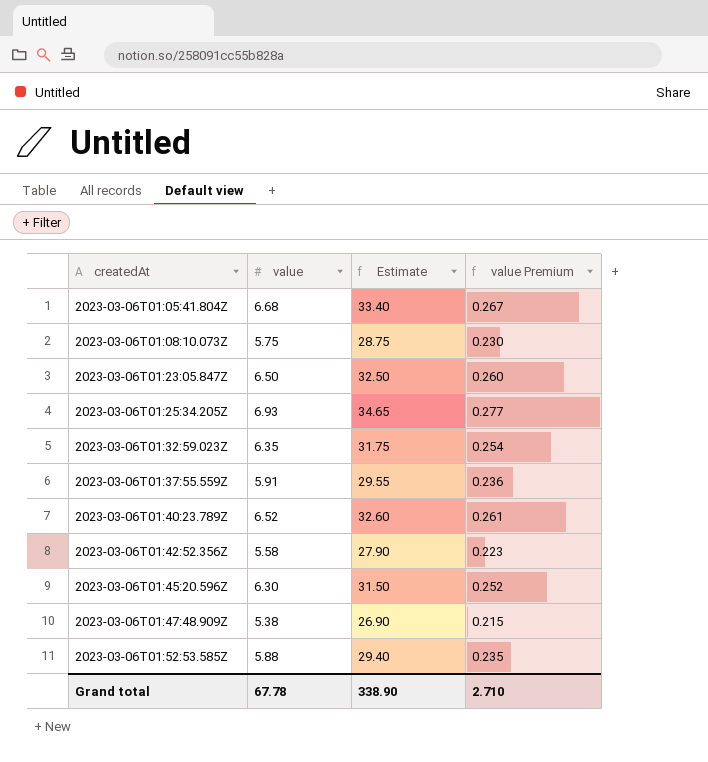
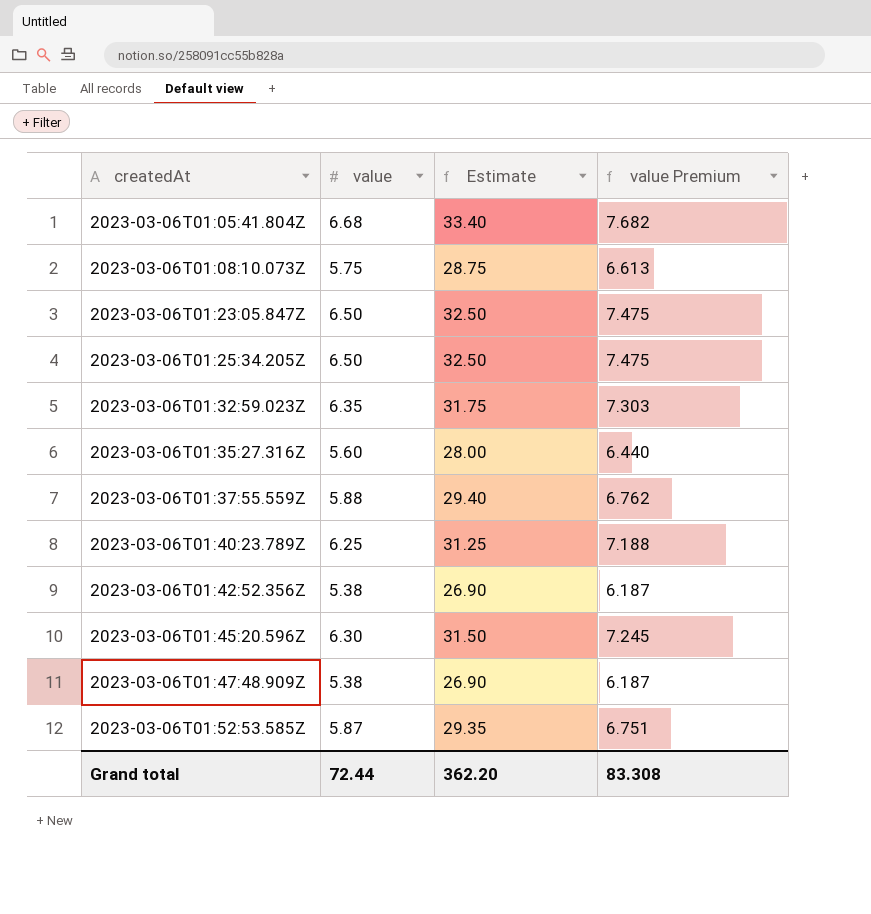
column value Premium | formula: [value] * 0.04 -> [value] * 1.15
2023-03-06T01:25:34.205Z | value: 6.93 -> 6.50
2023-03-06T01:25:34.205Z | Estimate: 34.65 -> 32.50
row 2023-03-06T01:35:27.316Z: none -> 5.60 | 28.00 | 6.440
2023-03-06T01:37:55.559Z | value: 5.91 -> 5.88
2023-03-06T01:37:55.559Z | Estimate: 29.55 -> 29.40
2023-03-06T01:40:23.789Z | value: 6.52 -> 6.25
2023-03-06T01:40:23.789Z | Estimate: 32.60 -> 31.25
2023-03-06T01:42:52.356Z | value: 5.58 -> 5.38
2023-03-06T01:42:52.356Z | Estimate: 27.90 -> 26.90
2023-03-06T01:52:53.585Z | value: 5.88 -> 5.87
2023-03-06T01:52:53.585Z | Estimate: 29.40 -> 29.35
Grand total | value: 67.78 -> 72.44
Grand total | Estimate: 338.90 -> 362.20
Grand total | value Premium: 2.710 -> 83.308

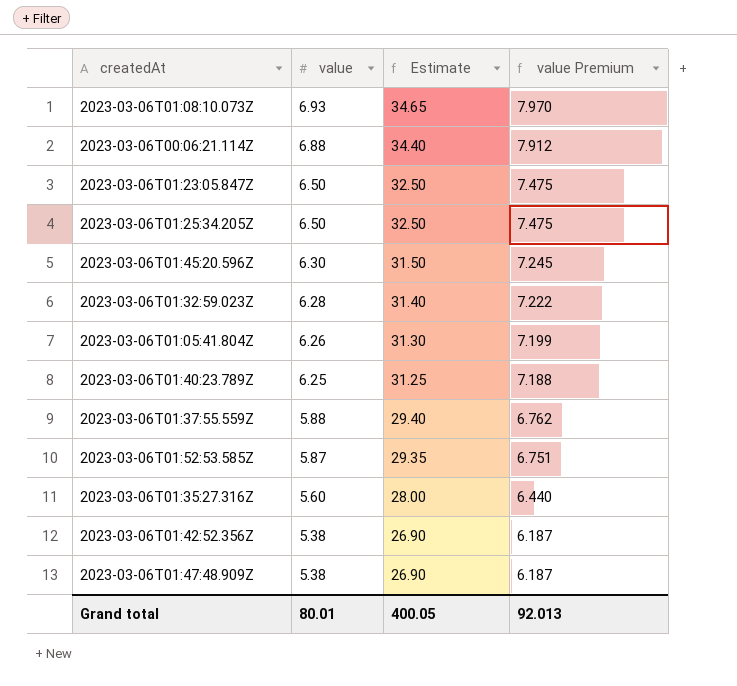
row order: createdAt ascending -> value descending
2023-03-06T01:08:10.073Z | value: 5.75 -> 6.93
2023-03-06T01:08:10.073Z | Estimate: 28.75 -> 34.65
2023-03-06T01:08:10.073Z | value Premium: 6.613 -> 7.970
row 2023-03-06T00:06:21.114Z: none -> 6.88 | 34.40 | 7.912
2023-03-06T01:32:59.023Z | value: 6.35 -> 6.28
2023-03-06T01:32:59.023Z | Estimate: 31.75 -> 31.40
2023-03-06T01:32:59.023Z | value Premium: 7.303 -> 7.222
2023-03-06T01:05:41.804Z | value: 6.68 -> 6.26
2023-03-06T01:05:41.804Z | Estimate: 33.40 -> 31.30
2023-03-06T01:05:41.804Z | value Premium: 7.682 -> 7.199
Grand total | value: 72.44 -> 80.01
Grand total | Estimate: 362.20 -> 400.05
Grand total | value Premium: 83.308 -> 92.013

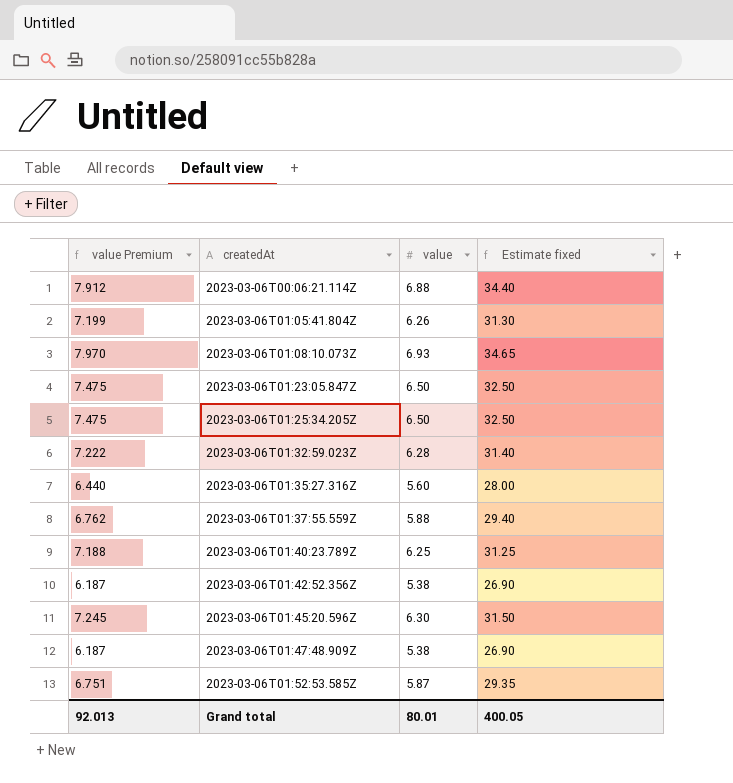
row order: value descending -> createdAt ascending
column value Premium | position: 4 -> 1
column name: Estimate -> Estimate fixed

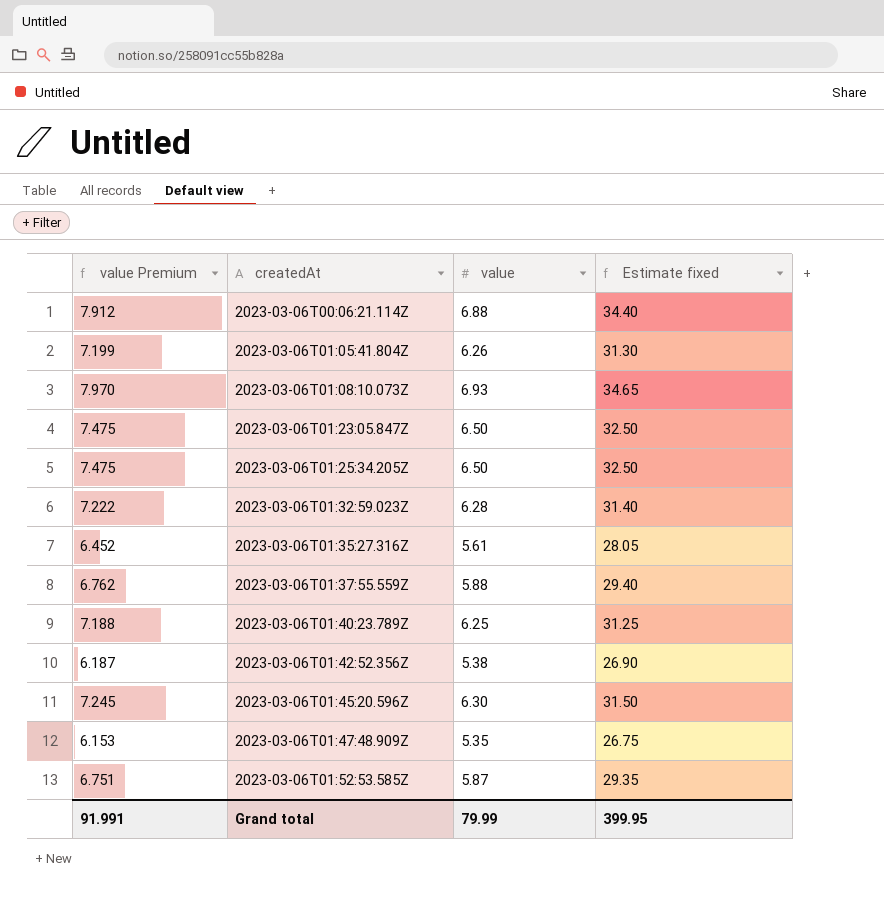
2023-03-06T01:35:27.316Z | value Premium: 6.440 -> 6.452
2023-03-06T01:35:27.316Z | value: 5.60 -> 5.61
2023-03-06T01:35:27.316Z | Estimate fixed: 28.00 -> 28.05
2023-03-06T01:47:48.909Z | value Premium: 6.187 -> 6.153
2023-03-06T01:47:48.909Z | value: 5.38 -> 5.35
2023-03-06T01:47:48.909Z | Estimate fixed: 26.90 -> 26.75
Grand total | value Premium: 92.013 -> 91.991
Grand total | value: 80.01 -> 79.99
Grand total | Estimate fixed: 400.05 -> 399.95

